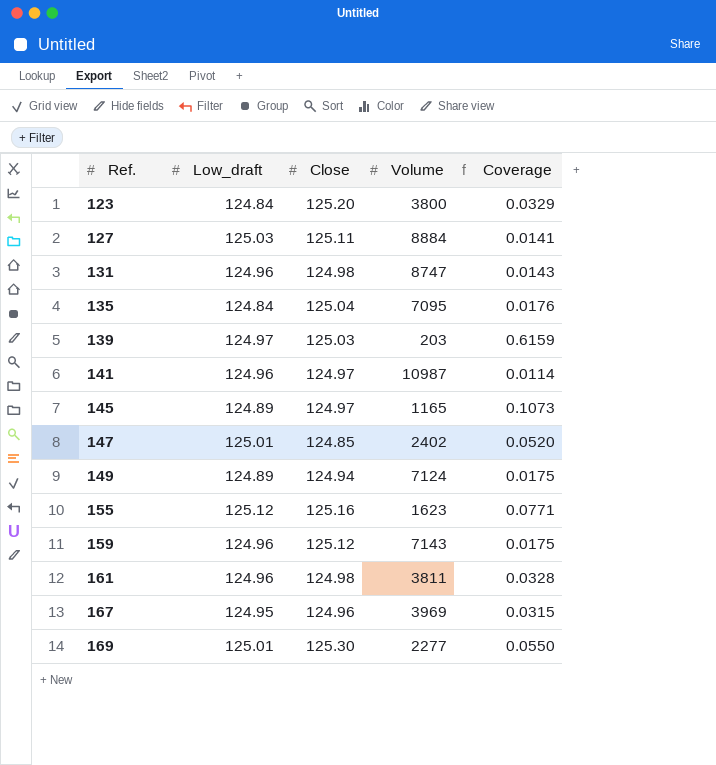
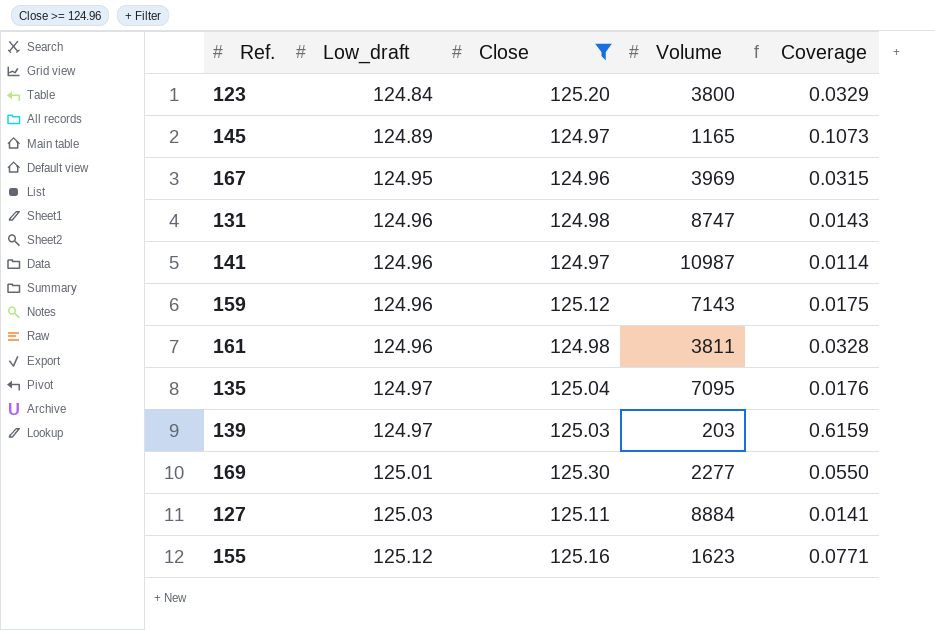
filter: none -> Close >= 124.96
row order: Ref. ascending -> Low_draft ascending
135 | Low_draft: 124.84 -> 124.97

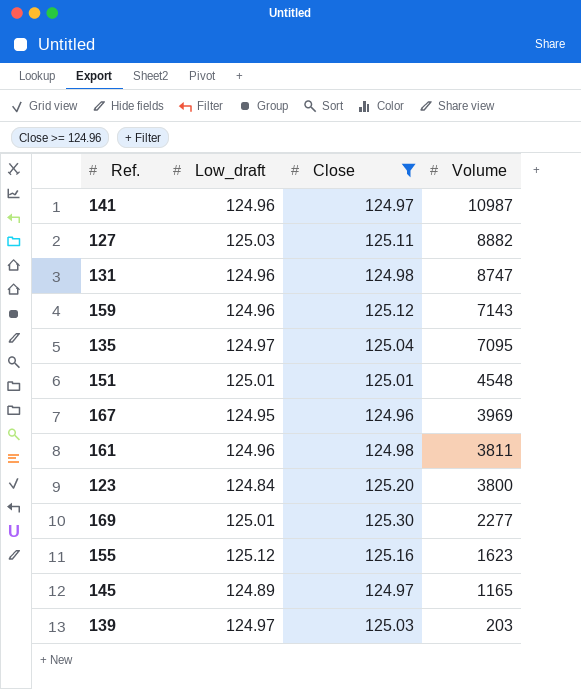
row order: Low_draft ascending -> Volume descending
column Coverage | formula: [Close] / [Volume] -> none
127 | Volume: 8884 -> 8882
row 151: none -> 125.01 | 125.01 | 4548

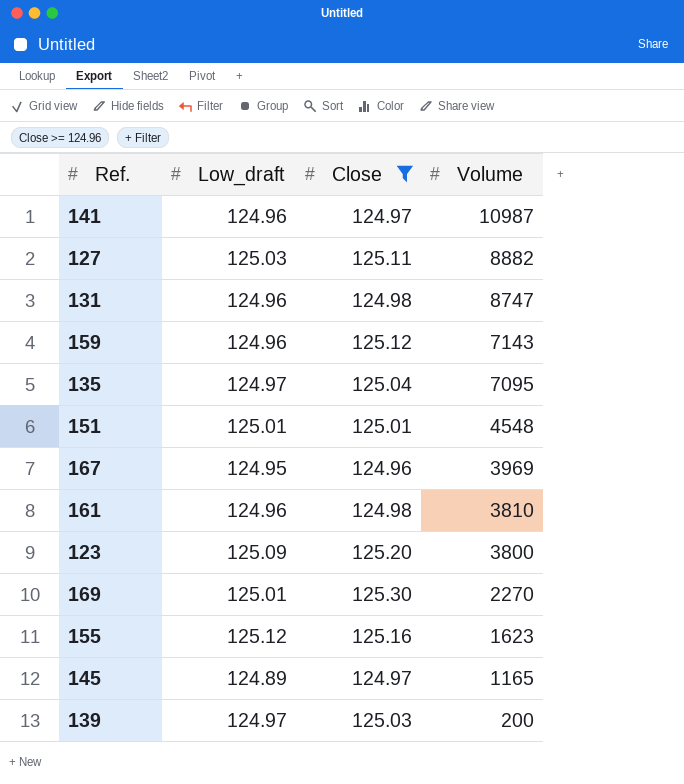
161 | Volume: 3811 -> 3810
123 | Low_draft: 124.84 -> 125.09
169 | Volume: 2277 -> 2270
139 | Volume: 203 -> 200

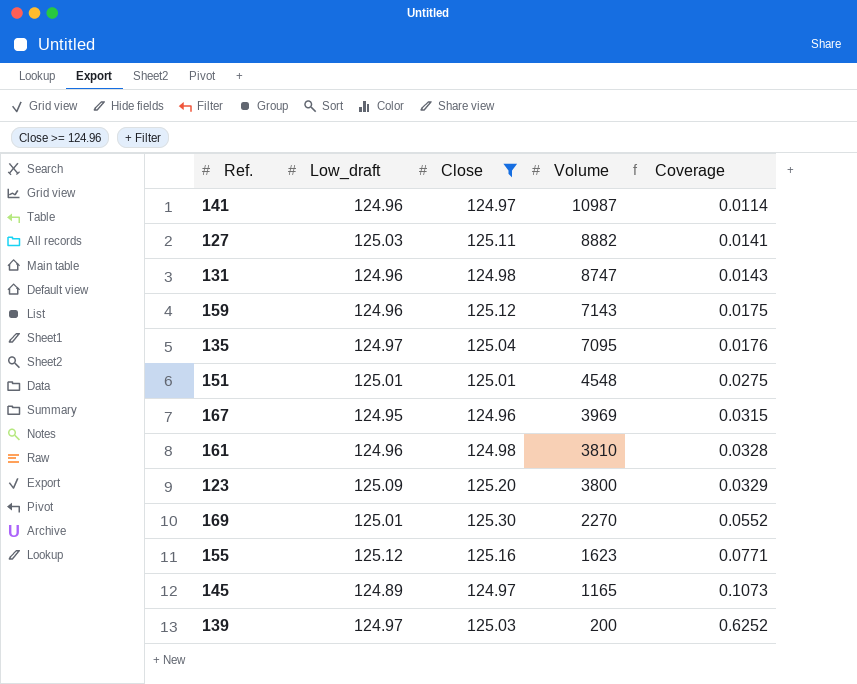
column Coverage | formula: none -> [Close] / [Volume]

